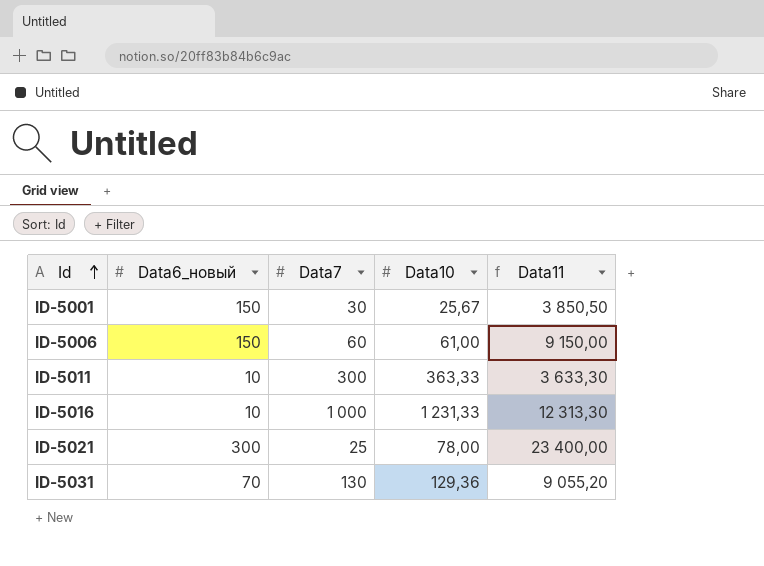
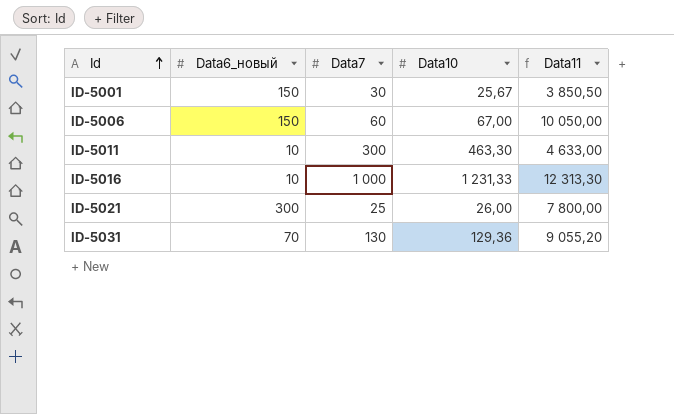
ID-5006 | Data10: 61,00 -> 67,00
ID-5006 | Data11: 9 150,00 -> 10 050,00
ID-5011 | Data10: 363,33 -> 463,30
ID-5011 | Data11: 3 633,30 -> 4 633,00
ID-5021 | Data10: 78,00 -> 26,00
ID-5021 | Data11: 23 400,00 -> 7 800,00

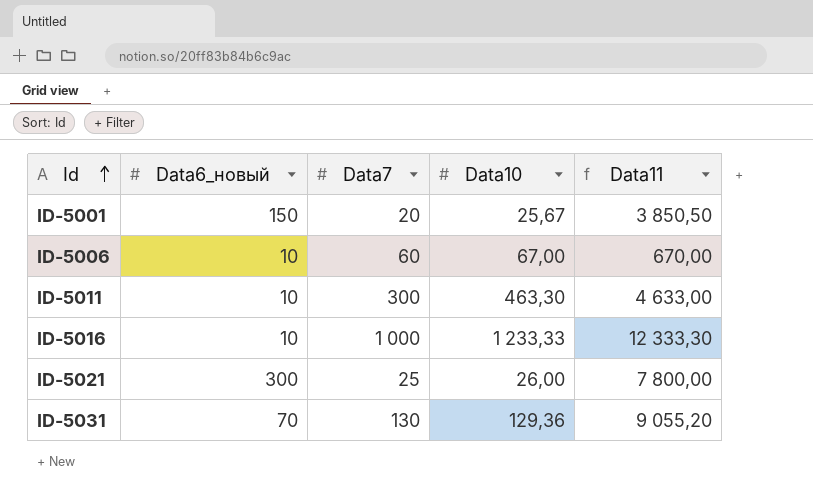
ID-5001 | Data7: 30 -> 20
ID-5006 | Data6_новый: 150 -> 10
ID-5006 | Data11: 10 050,00 -> 670,00
ID-5016 | Data10: 1 231,33 -> 1 233,33
ID-5016 | Data11: 12 313,30 -> 12 333,30

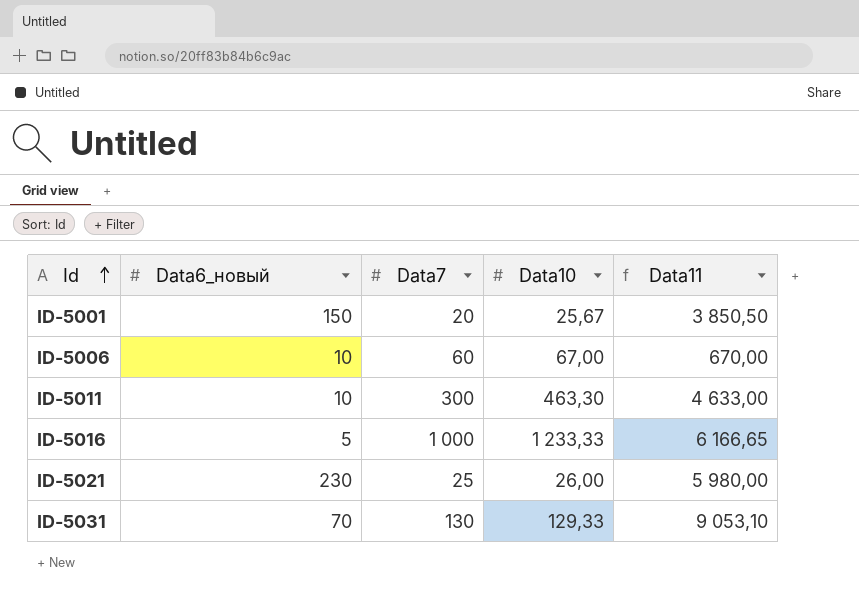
ID-5016 | Data6_новый: 10 -> 5
ID-5016 | Data11: 12 333,30 -> 6 166,65
ID-5021 | Data6_новый: 300 -> 230
ID-5021 | Data11: 7 800,00 -> 5 980,00
ID-5031 | Data10: 129,36 -> 129,33
ID-5031 | Data11: 9 055,20 -> 9 053,10

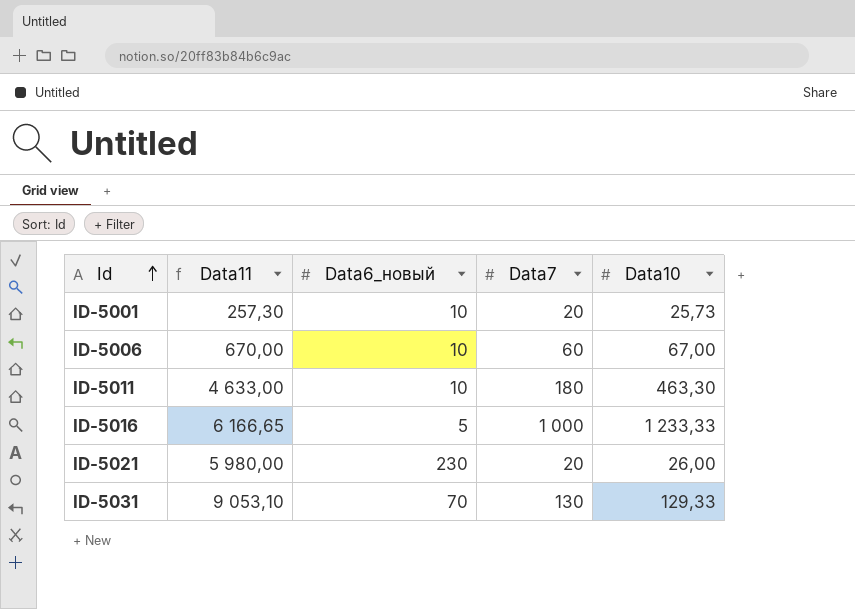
column Data11 | position: 5 -> 2
ID-5001 | Data11: 3 850,50 -> 257,30
ID-5001 | Data6_новый: 150 -> 10
ID-5001 | Data10: 25,67 -> 25,73
ID-5011 | Data7: 300 -> 180
ID-5021 | Data7: 25 -> 20

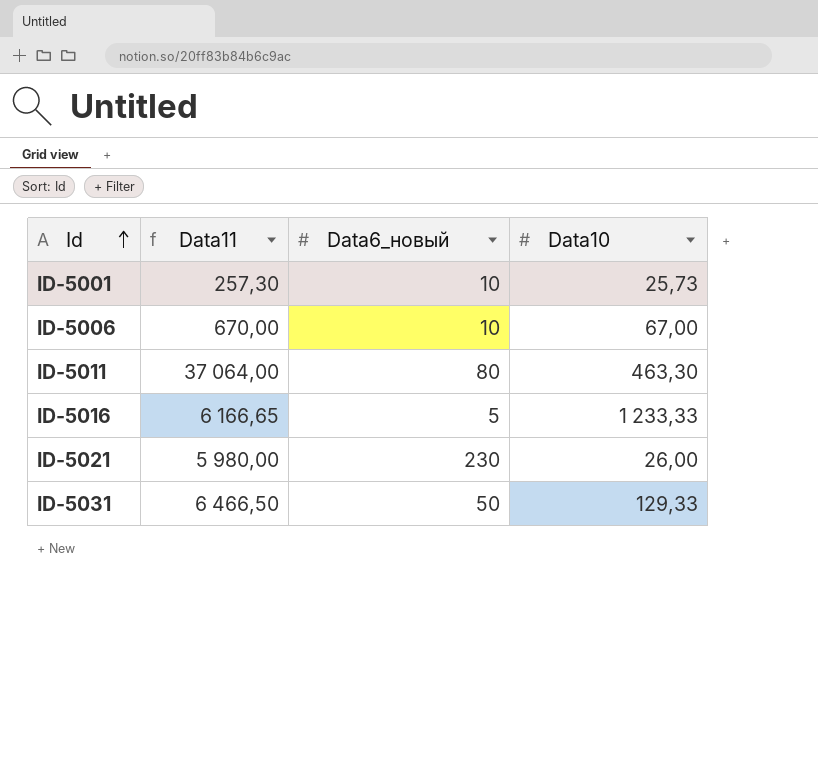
column Data7 | position: 4 -> none
ID-5011 | Data11: 4 633,00 -> 37 064,00
ID-5011 | Data6_новый: 10 -> 80
ID-5031 | Data11: 9 053,10 -> 6 466,50
ID-5031 | Data6_новый: 70 -> 50

